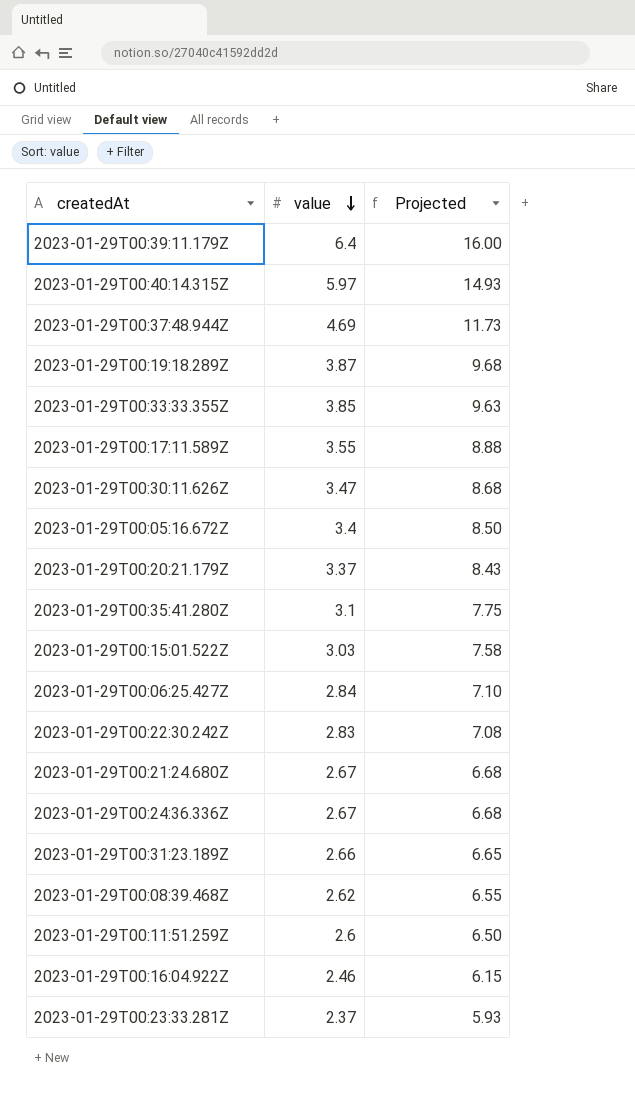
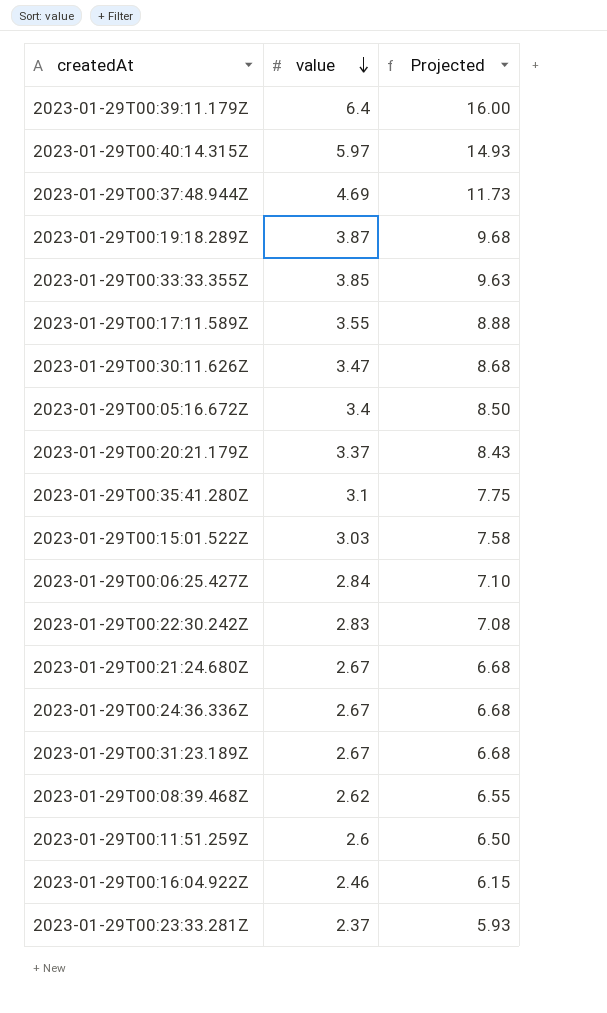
2023-01-29T00:31:23.189Z | value: 2.66 -> 2.67
2023-01-29T00:31:23.189Z | Projected: 6.65 -> 6.68

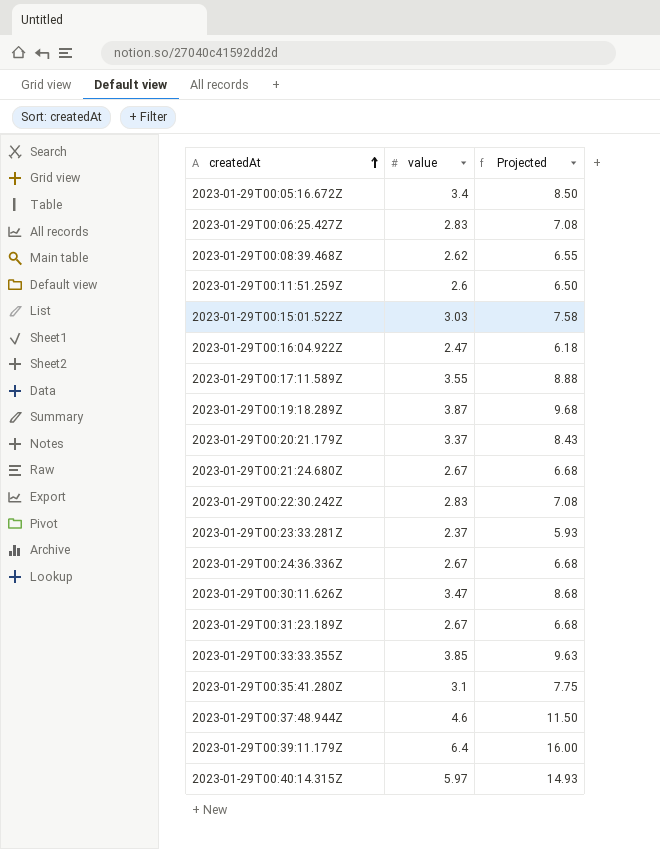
row order: value descending -> createdAt ascending
2023-01-29T00:06:25.427Z | value: 2.84 -> 2.83
2023-01-29T00:06:25.427Z | Projected: 7.10 -> 7.08
2023-01-29T00:16:04.922Z | value: 2.46 -> 2.47
2023-01-29T00:16:04.922Z | Projected: 6.15 -> 6.18
2023-01-29T00:37:48.944Z | value: 4.69 -> 4.6
2023-01-29T00:37:48.944Z | Projected: 11.73 -> 11.50

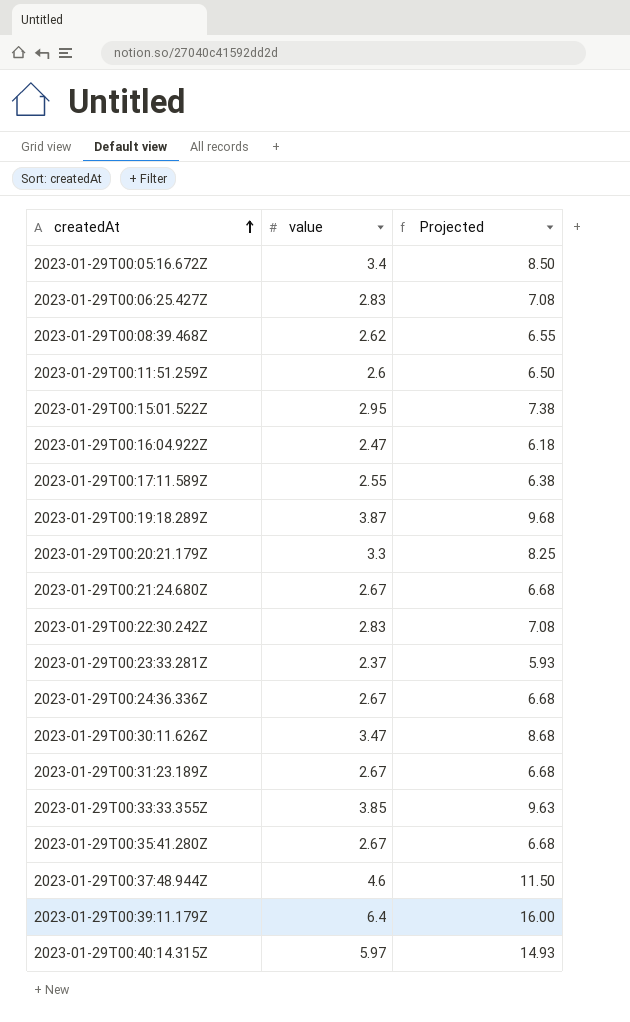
2023-01-29T00:15:01.522Z | value: 3.03 -> 2.95
2023-01-29T00:15:01.522Z | Projected: 7.58 -> 7.38
2023-01-29T00:17:11.589Z | value: 3.55 -> 2.55
2023-01-29T00:17:11.589Z | Projected: 8.88 -> 6.38
2023-01-29T00:20:21.179Z | value: 3.37 -> 3.3
2023-01-29T00:20:21.179Z | Projected: 8.43 -> 8.25
2023-01-29T00:35:41.280Z | value: 3.1 -> 2.67
2023-01-29T00:35:41.280Z | Projected: 7.75 -> 6.68

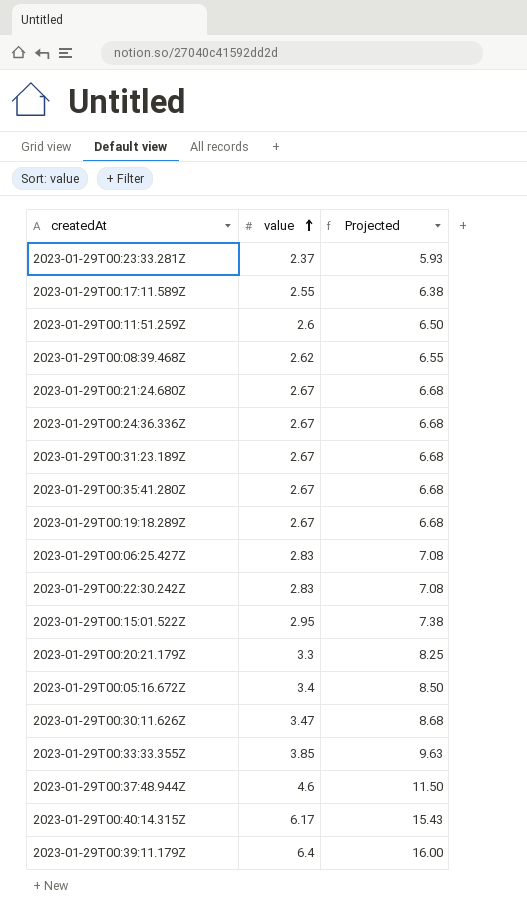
row order: createdAt ascending -> value ascending
row 2023-01-29T00:16:04.922Z: 2.47 | 6.18 -> none
2023-01-29T00:19:18.289Z | value: 3.87 -> 2.67
2023-01-29T00:19:18.289Z | Projected: 9.68 -> 6.68
2023-01-29T00:40:14.315Z | value: 5.97 -> 6.17
2023-01-29T00:40:14.315Z | Projected: 14.93 -> 15.43

